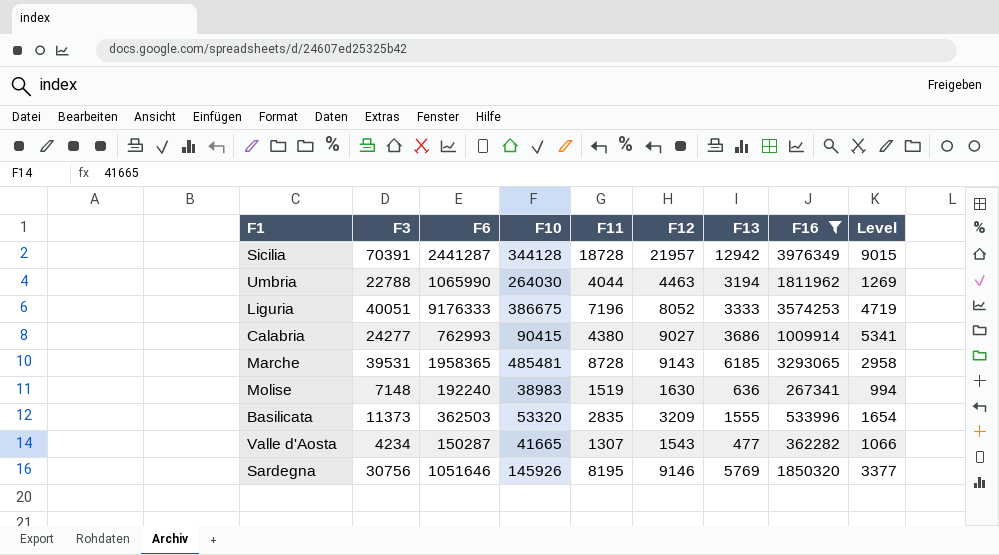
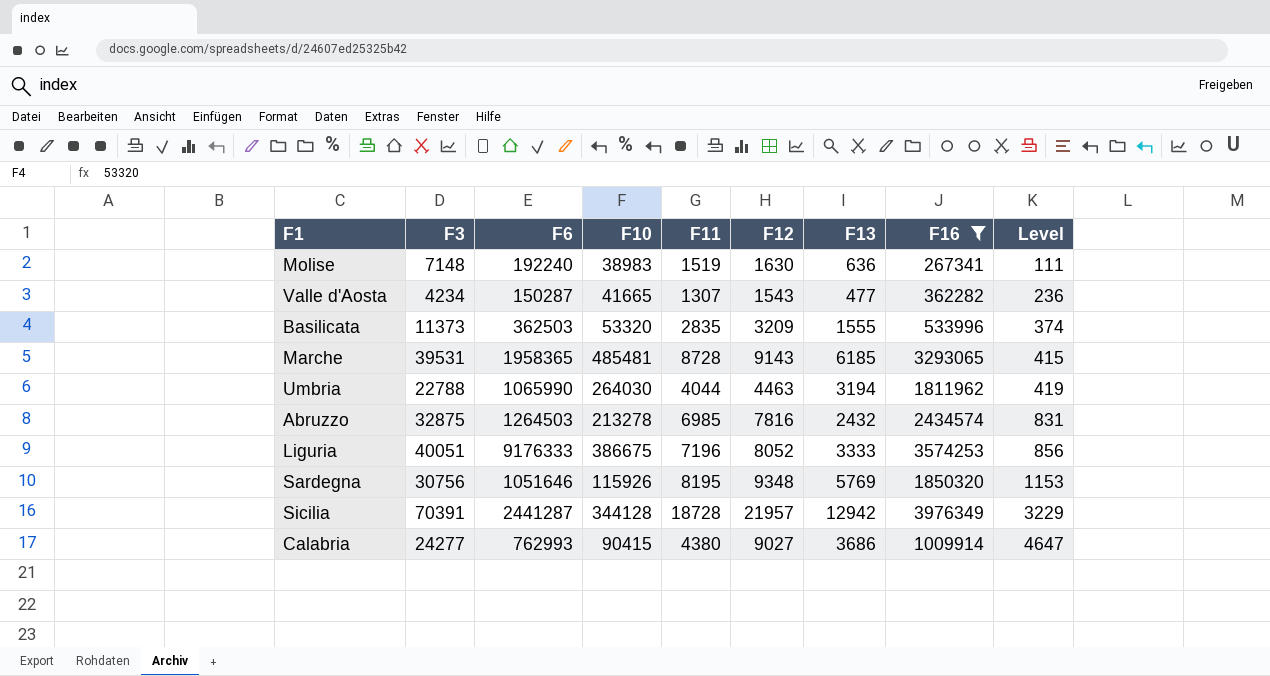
row order: none -> Level ascending
column Level | formula: [F12] - [F13] -> [F12] - [F11]
row Abruzzo: none -> 32875 | 1264503 | 213278 | 6985 | 7816 | 2432 | 2434574 | 831
Sardegna | F10: 145926 -> 115926
Sardegna | F12: 9146 -> 9348

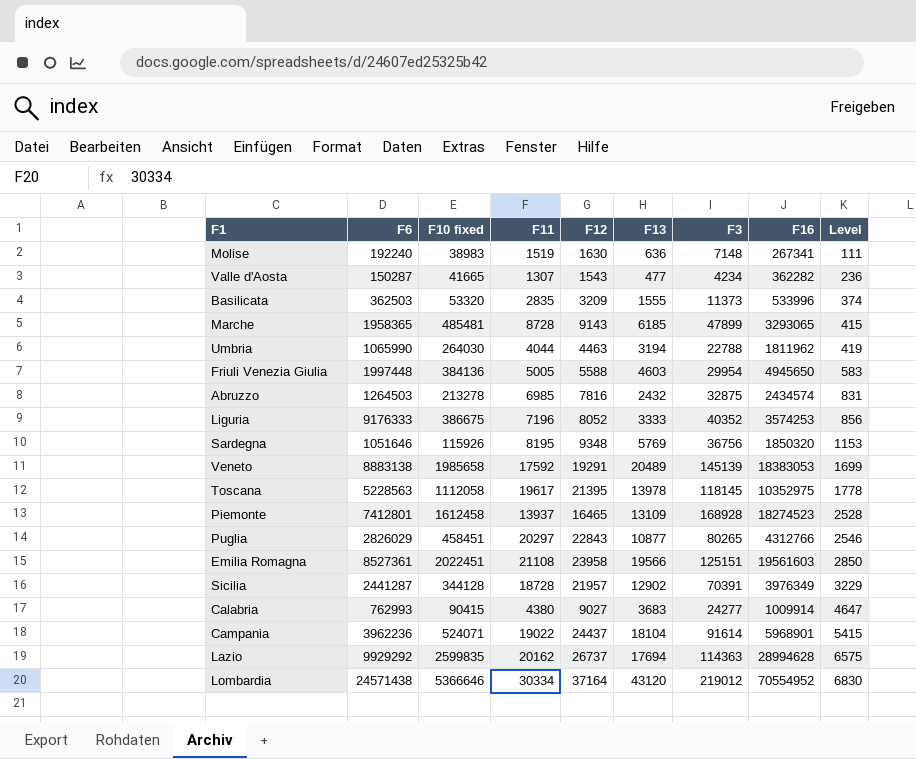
filter: F16 <= 3976349 -> none
column name: F10 -> F10 fixed
column F3 | position: 2 -> 7
Marche | F3: 39531 -> 47899
Liguria | F3: 40051 -> 40352
Sardegna | F3: 30756 -> 36756
Sicilia | F13: 12942 -> 12902
Calabria | F13: 3686 -> 3683

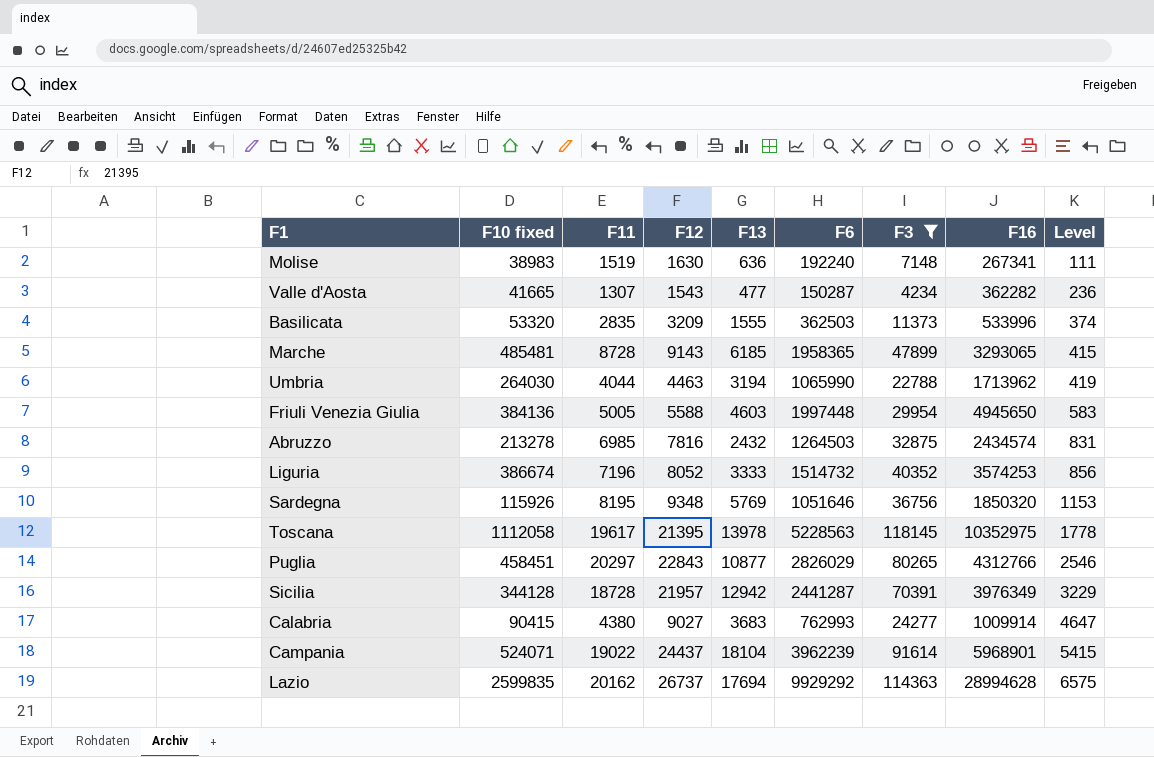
filter: none -> F3 <= 118145
column F6 | position: 2 -> 6
Umbria | F16: 1811962 -> 1713962
Liguria | F10 fixed: 386675 -> 386674
Liguria | F6: 9176333 -> 1514732
Sicilia | F13: 12902 -> 12942
Campania | F6: 3962236 -> 3962239

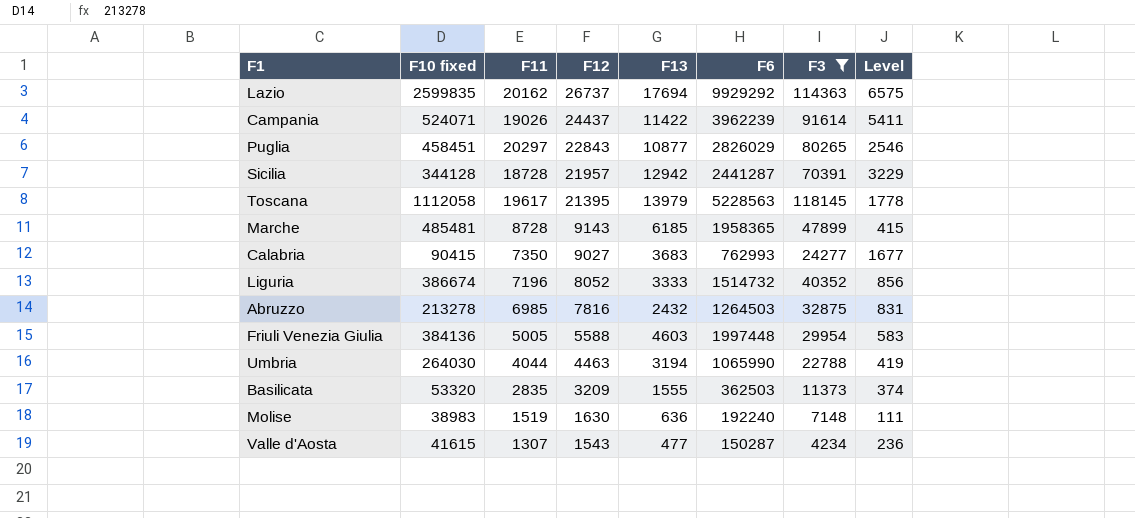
row order: Level ascending -> F12 descending
column F16 | position: 8 -> none
row Sardegna: 115926 | 8195 | 9348 | 5769 | 1051646 | 36756 | 1850320 | 1153 -> none
Campania | F11: 19022 -> 19026
Campania | F13: 18104 -> 11422
Campania | Level: 5415 -> 5411
Toscana | F13: 13978 -> 13979
Calabria | F11: 4380 -> 7350
Calabria | Level: 4647 -> 1677
Valle d'Aosta | F10 fixed: 41665 -> 41615

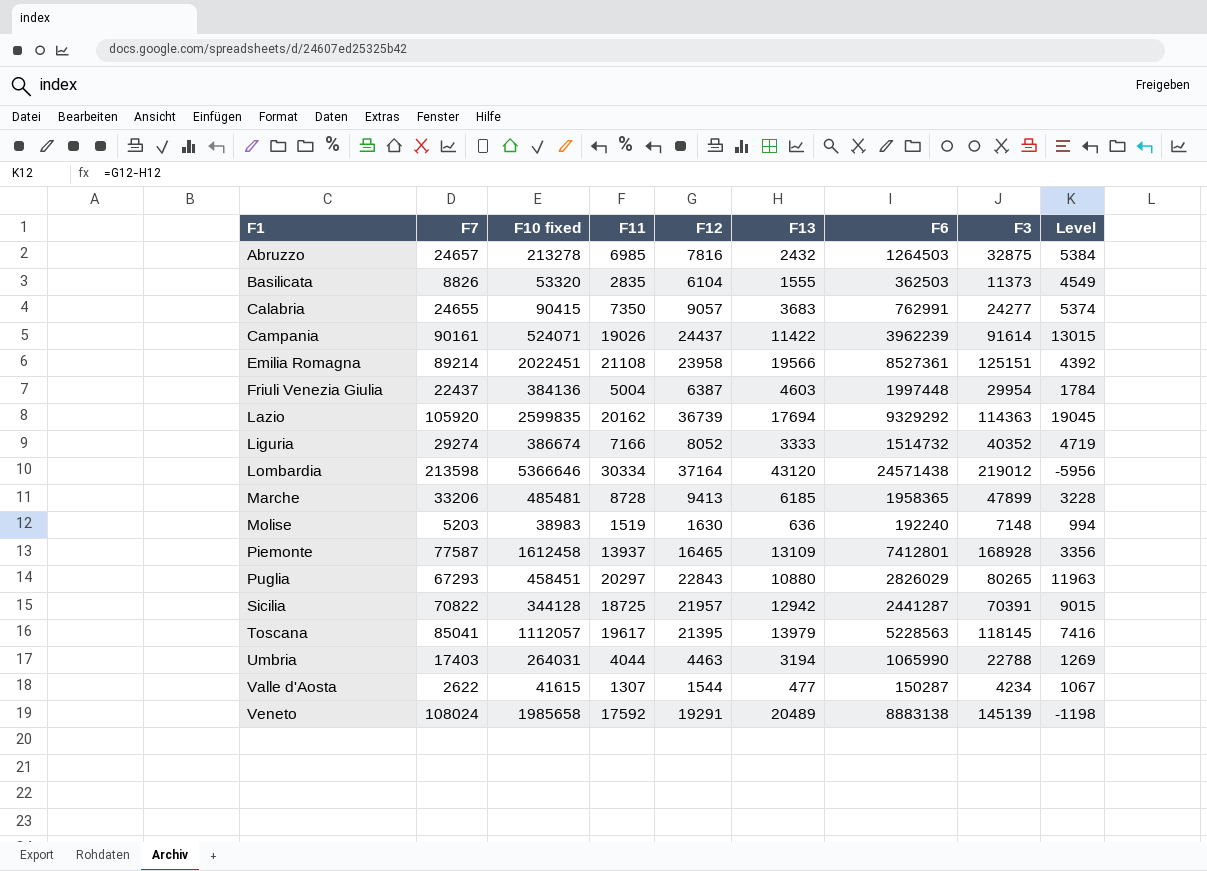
filter: F3 <= 118145 -> none
row order: F12 descending -> F1 ascending
column F7 | position: none -> 2
column Level | formula: [F12] - [F11] -> [F12] - [F13]
Basilicata | F12: 3209 -> 6104
Calabria | F12: 9027 -> 9057
Calabria | F6: 762993 -> 762991
Friuli Venezia Giulia | F11: 5005 -> 5004
Friuli Venezia Giulia | F12: 5588 -> 6387
Lazio | F12: 26737 -> 36739
Lazio | F6: 9929292 -> 9329292
Liguria | F11: 7196 -> 7166
Marche | F12: 9143 -> 9413
Puglia | F13: 10877 -> 10880
Sicilia | F11: 18728 -> 18725
Toscana | F10 fixed: 1112058 -> 1112057
Umbria | F10 fixed: 264030 -> 264031
Valle d'Aosta | F12: 1543 -> 1544

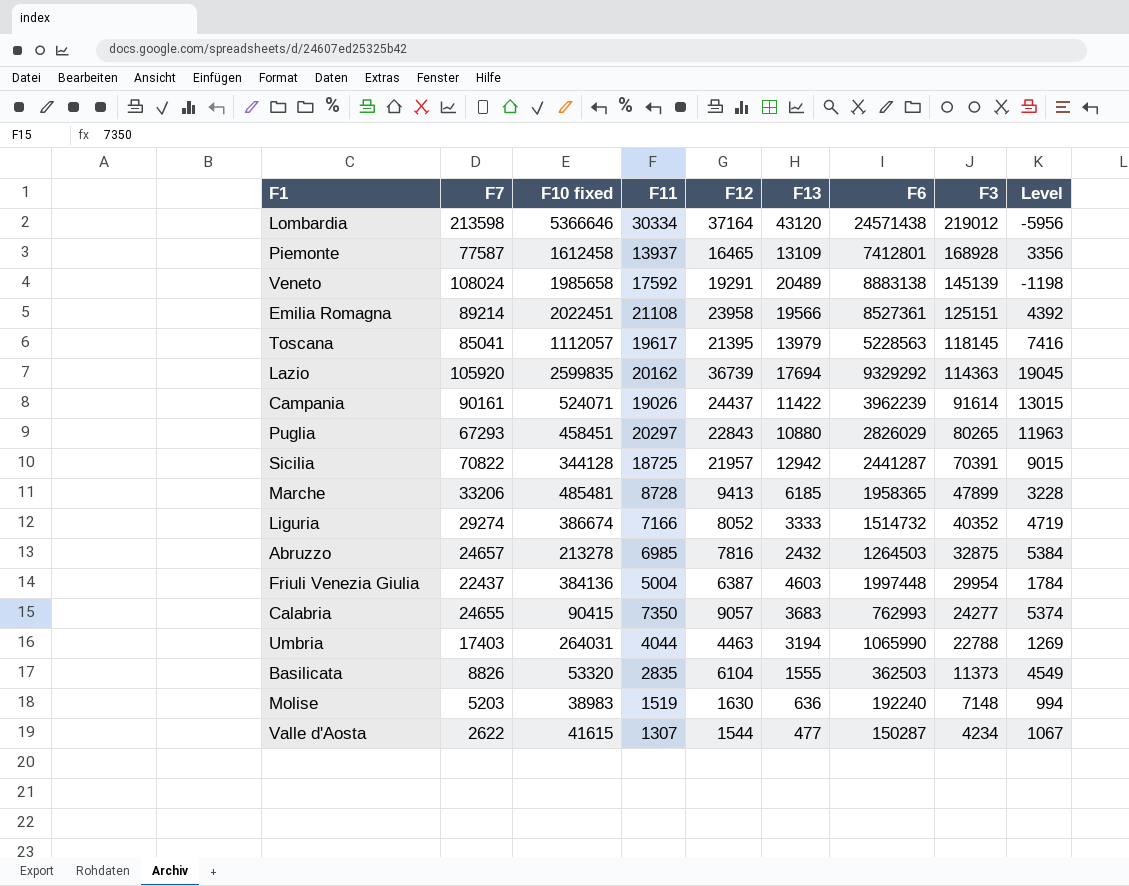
row order: F1 ascending -> F3 descending
Calabria | F6: 762991 -> 762993

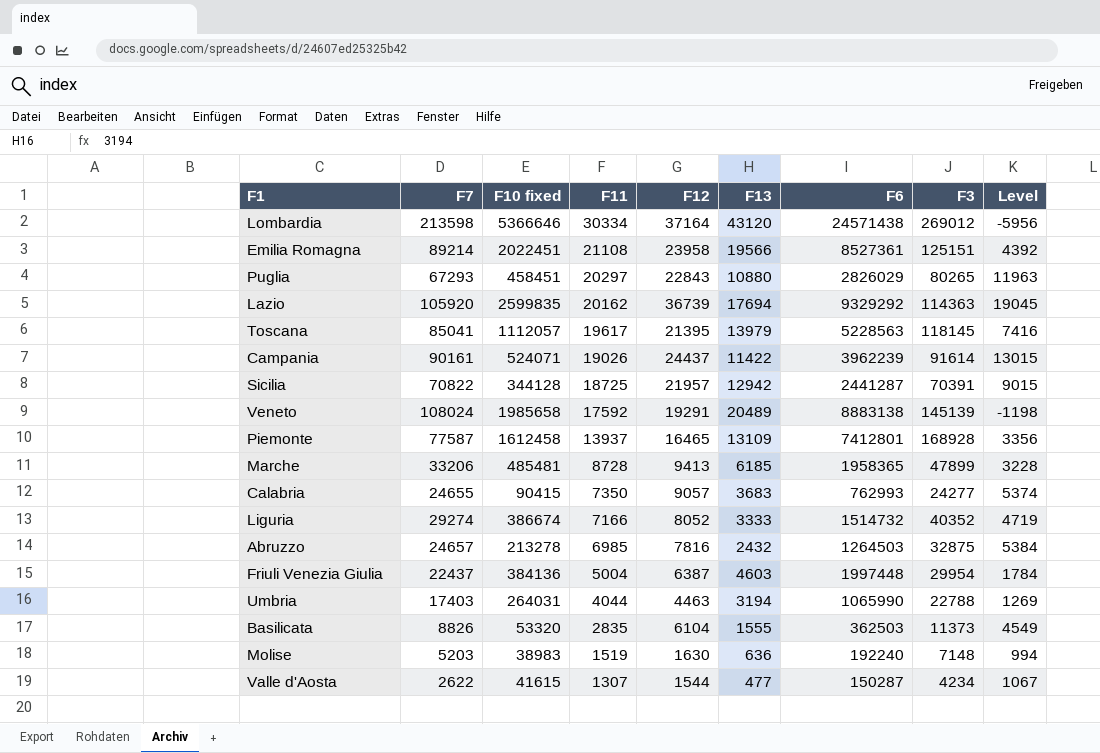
row order: F3 descending -> F11 descending
Lombardia | F3: 219012 -> 269012

